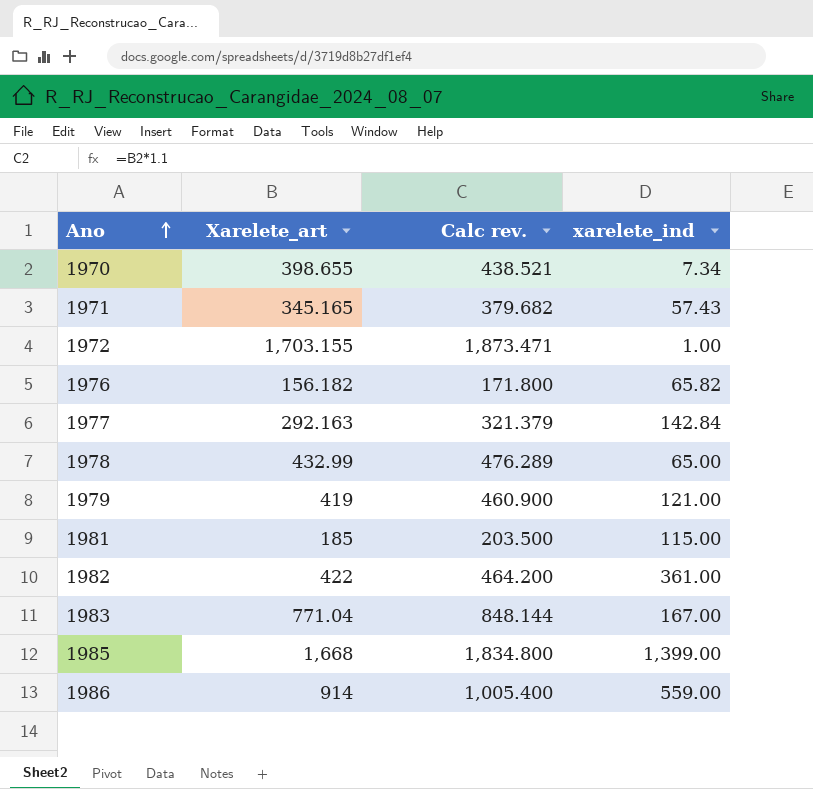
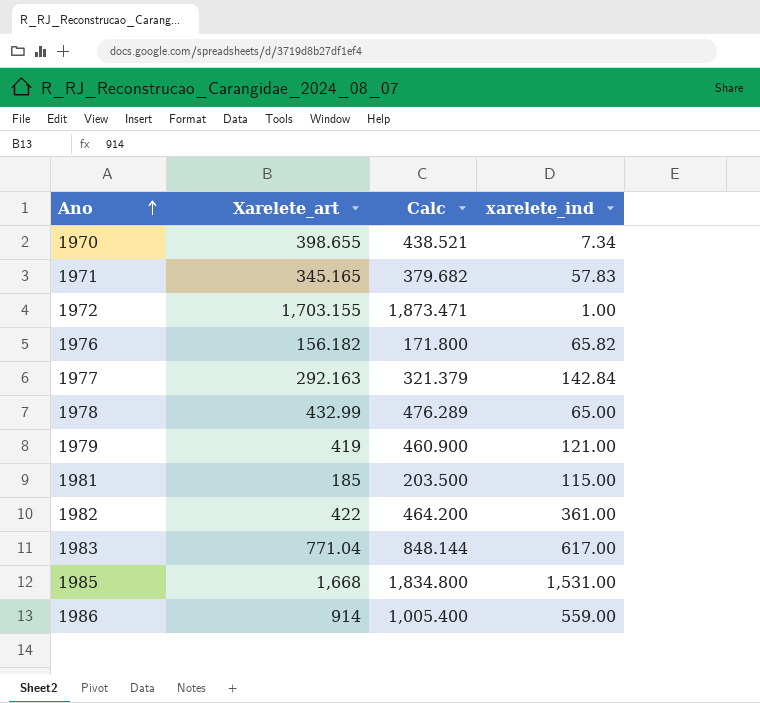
column name: Calc rev. -> Calc
1971 | xarelete_ind: 57.43 -> 57.83
1983 | xarelete_ind: 167.00 -> 617.00
1985 | xarelete_ind: 1,399.00 -> 1,531.00

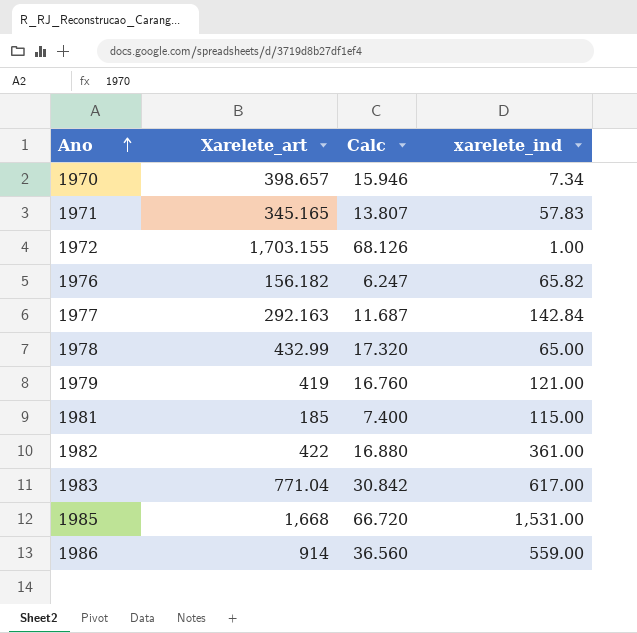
column Calc | formula: [Xarelete_art] * 1.1 -> [Xarelete_art] * 0.04
1970 | Xarelete_art: 398.655 -> 398.657

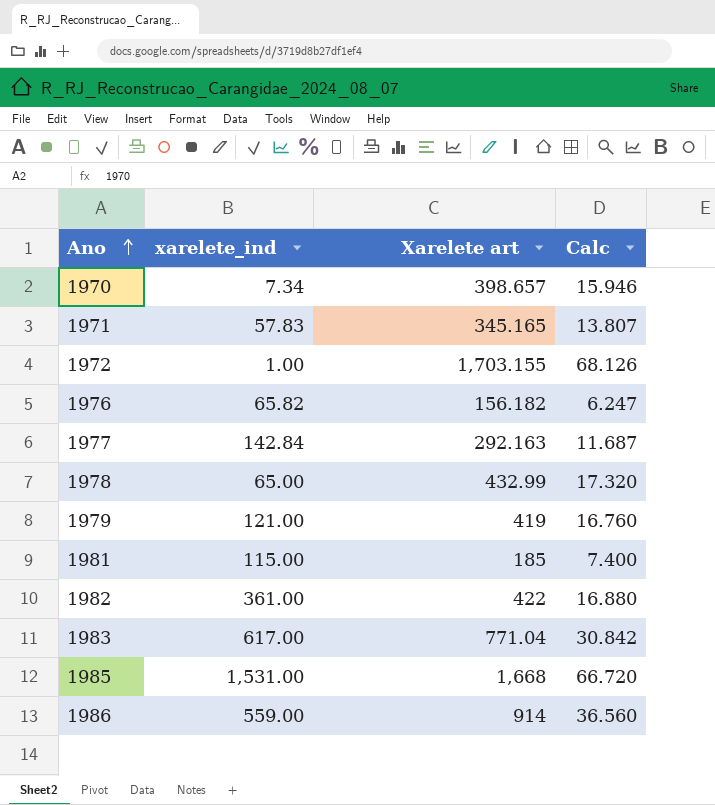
column xarelete_ind | position: 4 -> 2
column name: Xarelete_art -> Xarelete art

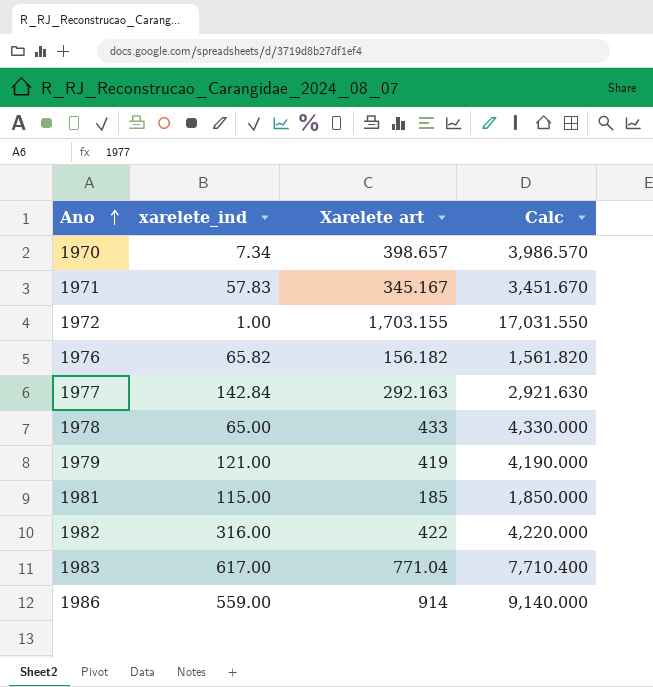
column Calc | formula: [Xarelete art] * 0.04 -> [Xarelete art] * 10
row 1985: 1,531.00 | 1,668 | 66.720 -> none
1971 | Xarelete art: 345.165 -> 345.167
1978 | Xarelete art: 432.99 -> 433
1982 | xarelete_ind: 361.00 -> 316.00

